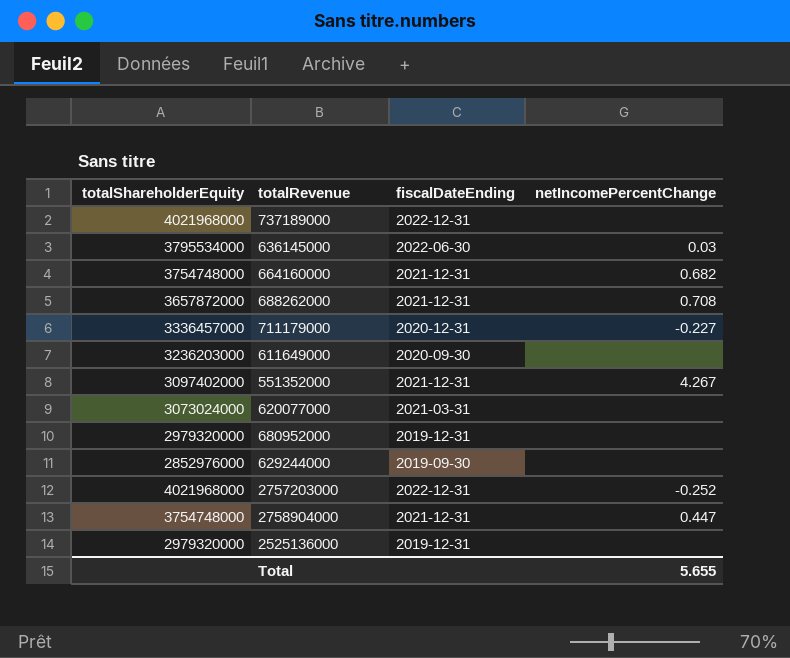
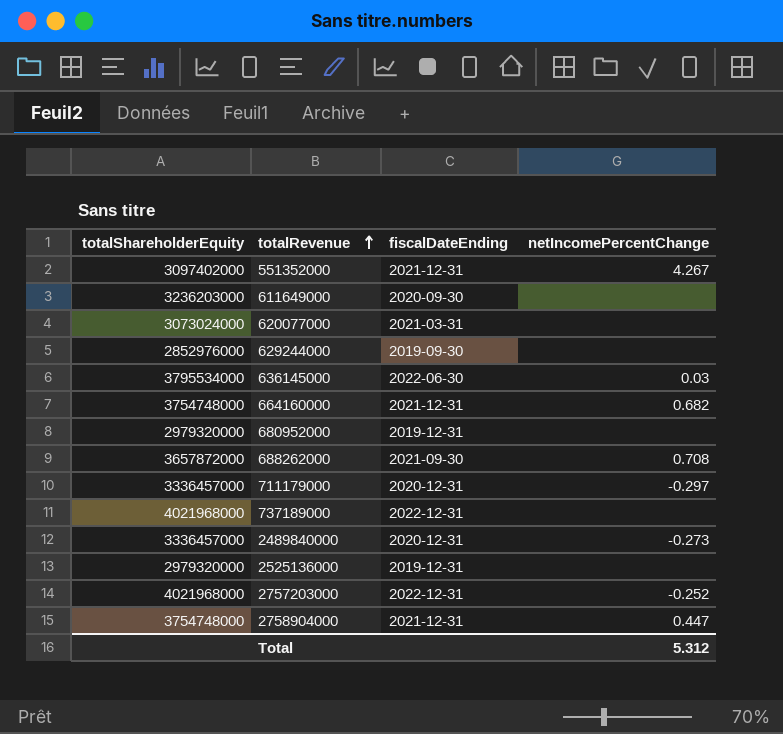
row order: none -> totalRevenue ascending
688262000 | fiscalDateEnding: 2021-12-31 -> 2021-09-30
711179000 | netIncomePercentChange: -0.227 -> -0.297
row 2489840000: none -> 3336457000 | 2020-12-31 | -0.273
Total | netIncomePercentChange: 5.655 -> 5.312

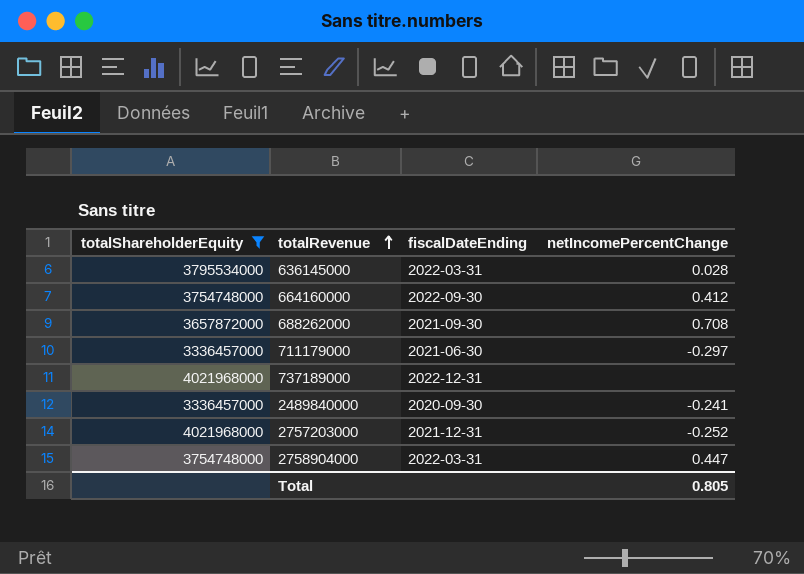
filter: none -> totalShareholderEquity >= 3336457000
636145000 | fiscalDateEnding: 2022-06-30 -> 2022-03-31
636145000 | netIncomePercentChange: 0.03 -> 0.028
664160000 | fiscalDateEnding: 2021-12-31 -> 2022-09-30
664160000 | netIncomePercentChange: 0.682 -> 0.412
711179000 | fiscalDateEnding: 2020-12-31 -> 2021-06-30
2489840000 | fiscalDateEnding: 2020-12-31 -> 2020-09-30
2489840000 | netIncomePercentChange: -0.273 -> -0.241
2757203000 | fiscalDateEnding: 2022-12-31 -> 2021-12-31
2758904000 | fiscalDateEnding: 2021-12-31 -> 2022-03-31
Total | netIncomePercentChange: 5.312 -> 0.805

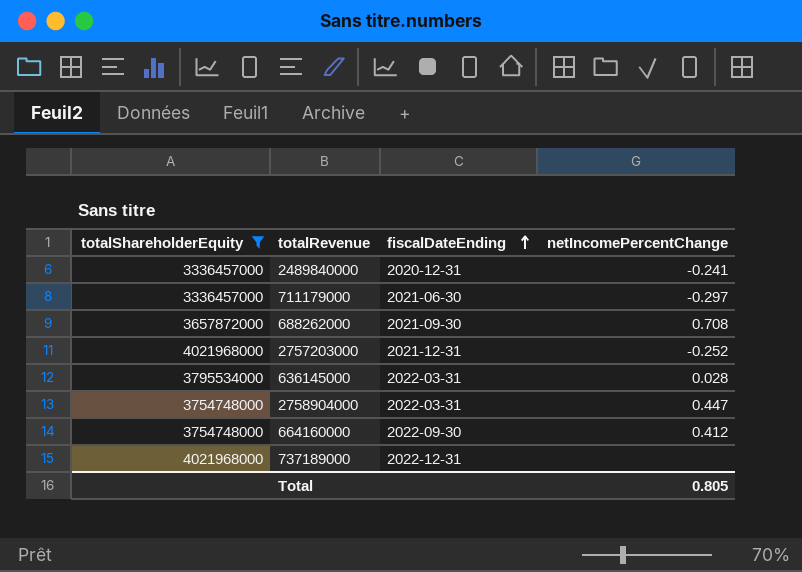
row order: totalRevenue ascending -> fiscalDateEnding ascending
2489840000 | fiscalDateEnding: 2020-09-30 -> 2020-12-31

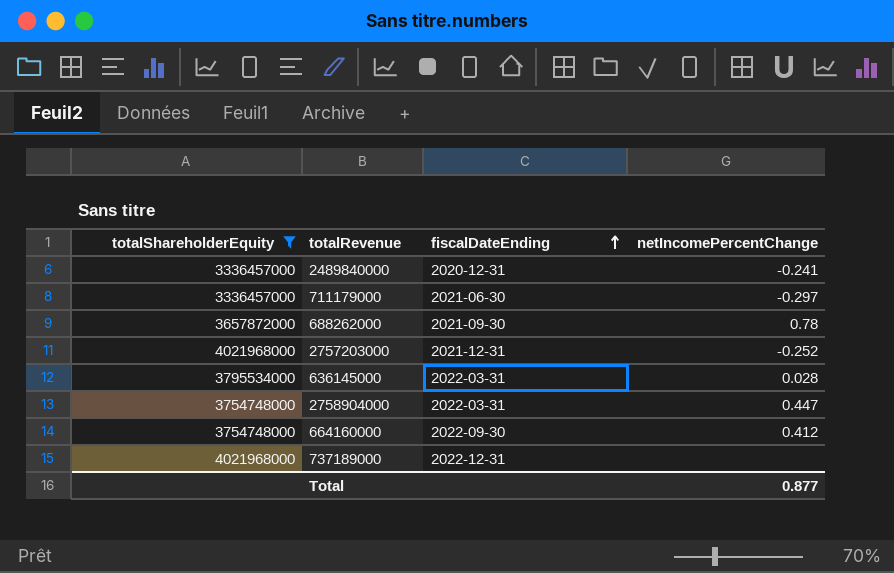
688262000 | netIncomePercentChange: 0.708 -> 0.78
Total | netIncomePercentChange: 0.805 -> 0.877

